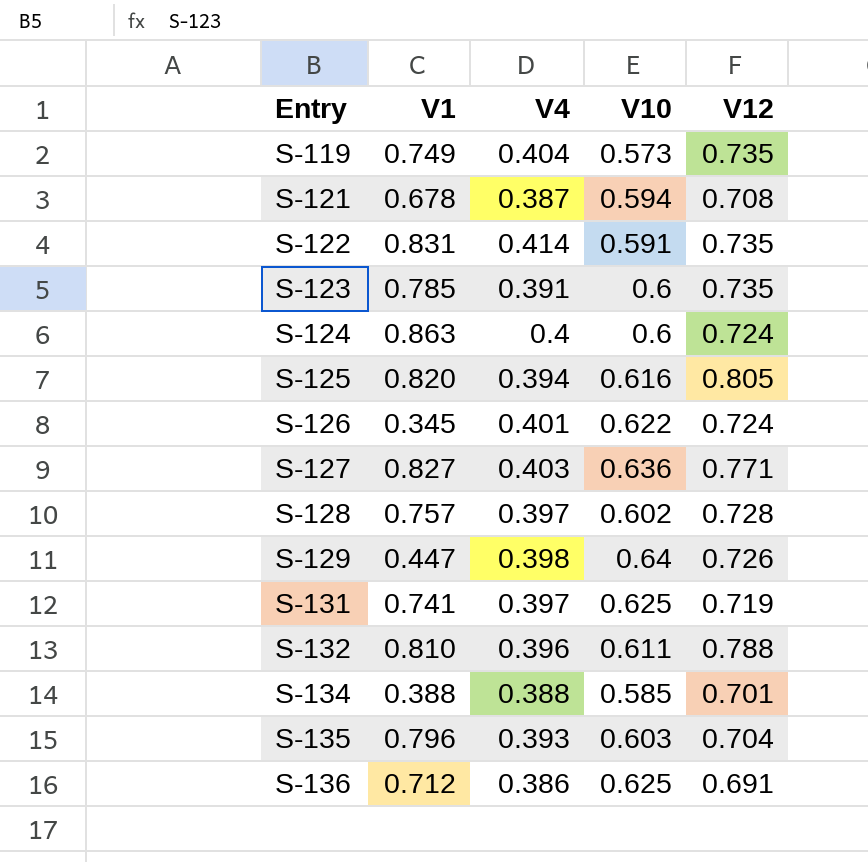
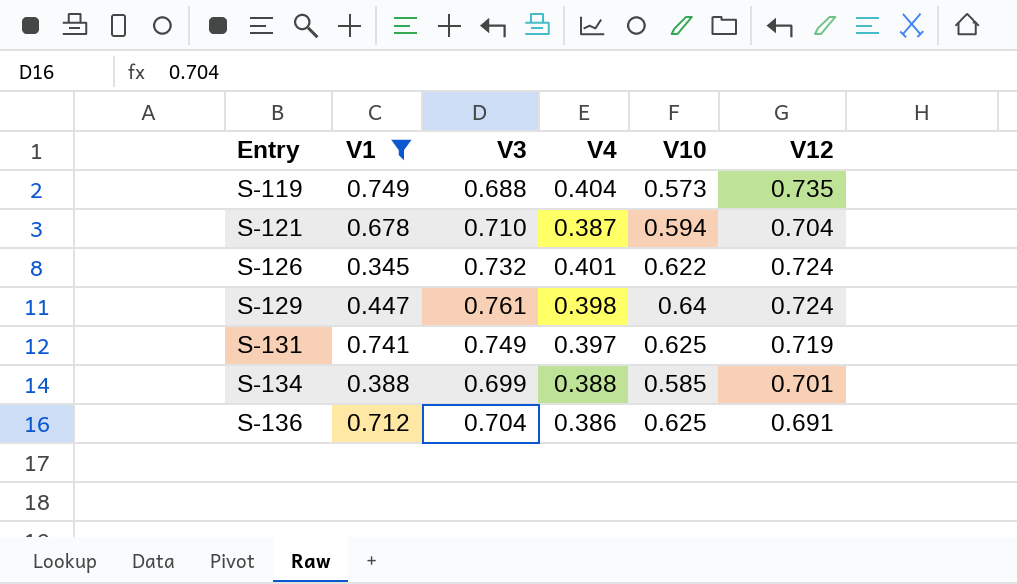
filter: none -> V1 <= 0.749
column V3 | position: none -> 3
S-121 | V12: 0.708 -> 0.704
S-129 | V12: 0.726 -> 0.724

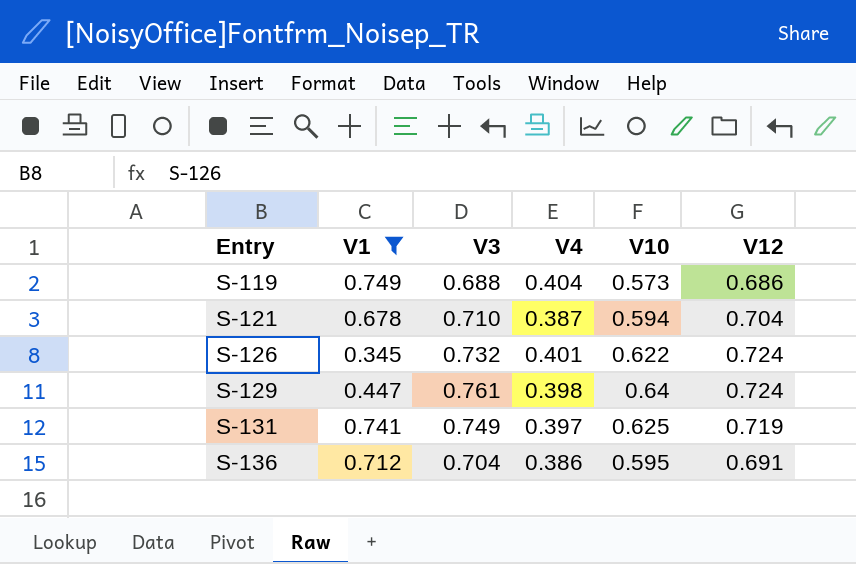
row S-134: 0.388 | 0.699 | 0.388 | 0.585 | 0.701 -> none
S-119 | V12: 0.735 -> 0.686
S-136 | V10: 0.625 -> 0.595

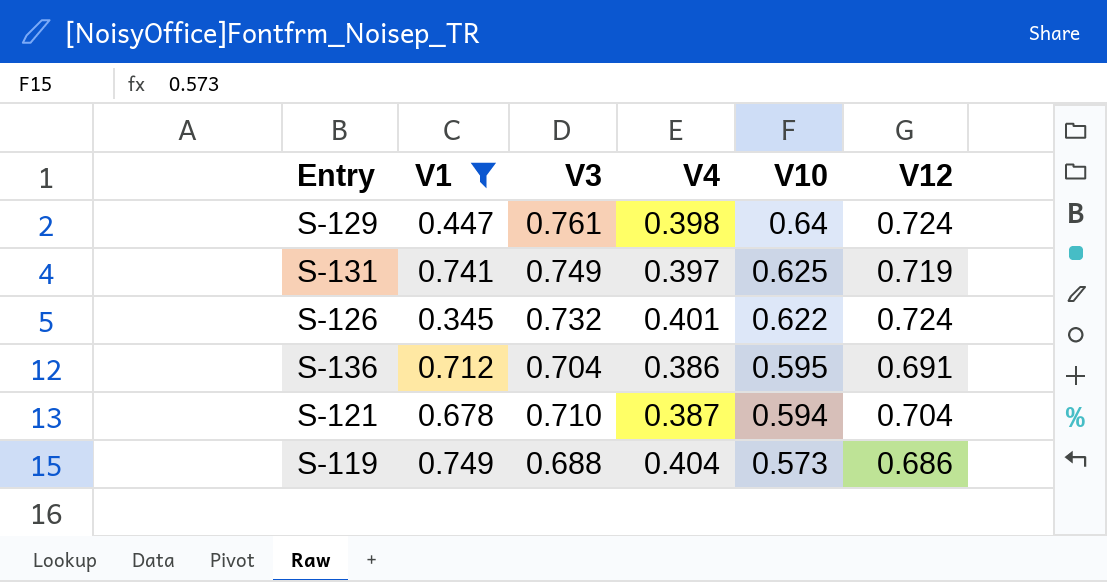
row order: Entry ascending -> V10 descending

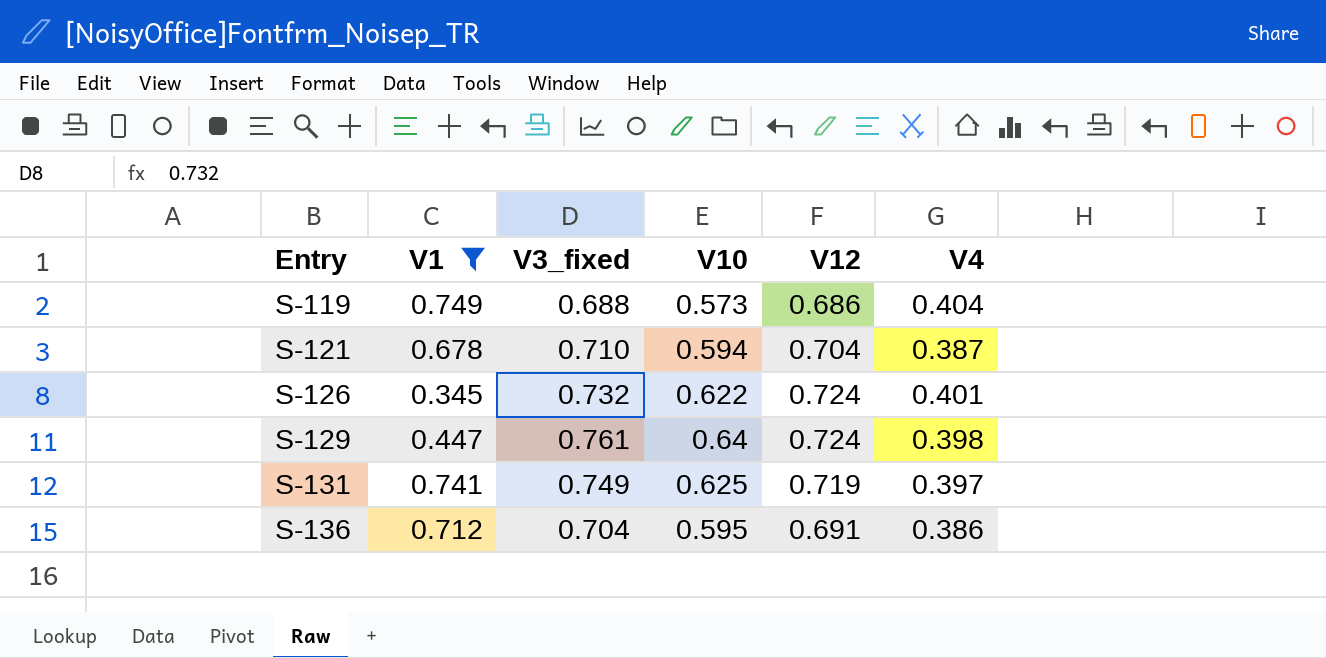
row order: V10 descending -> Entry ascending
column name: V3 -> V3_fixed
column V4 | position: 4 -> 6

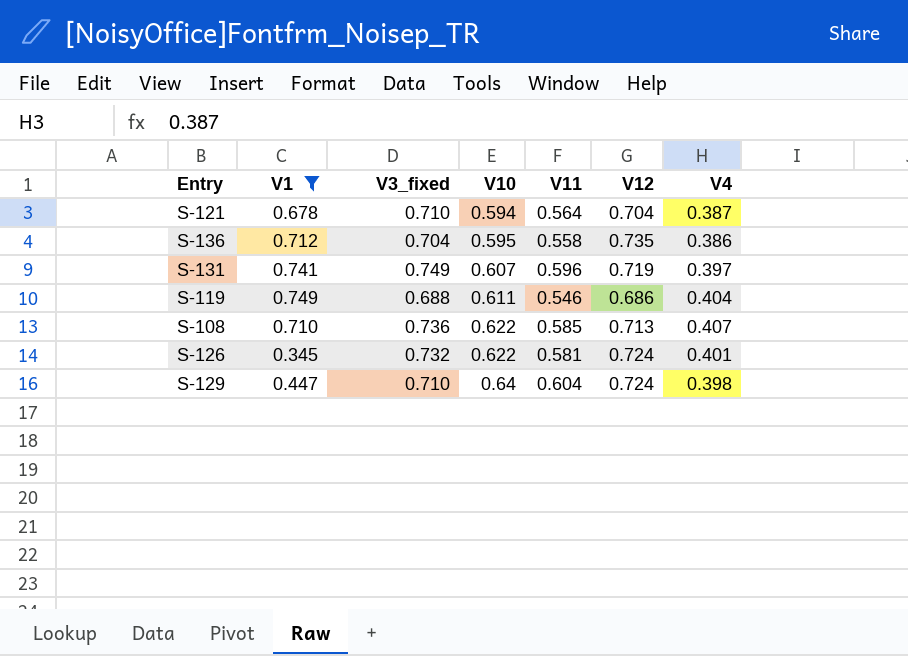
row order: Entry ascending -> V10 ascending
column V11 | position: none -> 5
S-136 | V12: 0.691 -> 0.735
S-131 | V10: 0.625 -> 0.607
S-119 | V10: 0.573 -> 0.611
row S-108: none -> 0.710 | 0.736 | 0.622 | 0.585 | 0.713 | 0.407
S-129 | V3_fixed: 0.761 -> 0.710

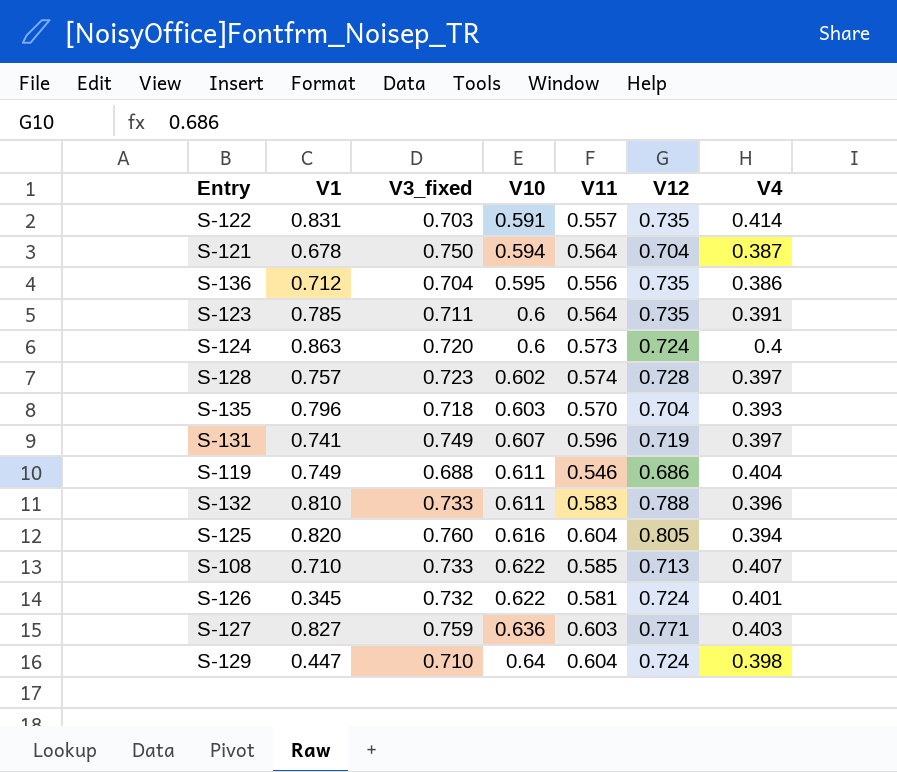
filter: V1 <= 0.749 -> none
S-121 | V3_fixed: 0.710 -> 0.750
S-136 | V11: 0.558 -> 0.556
S-108 | V3_fixed: 0.736 -> 0.733

